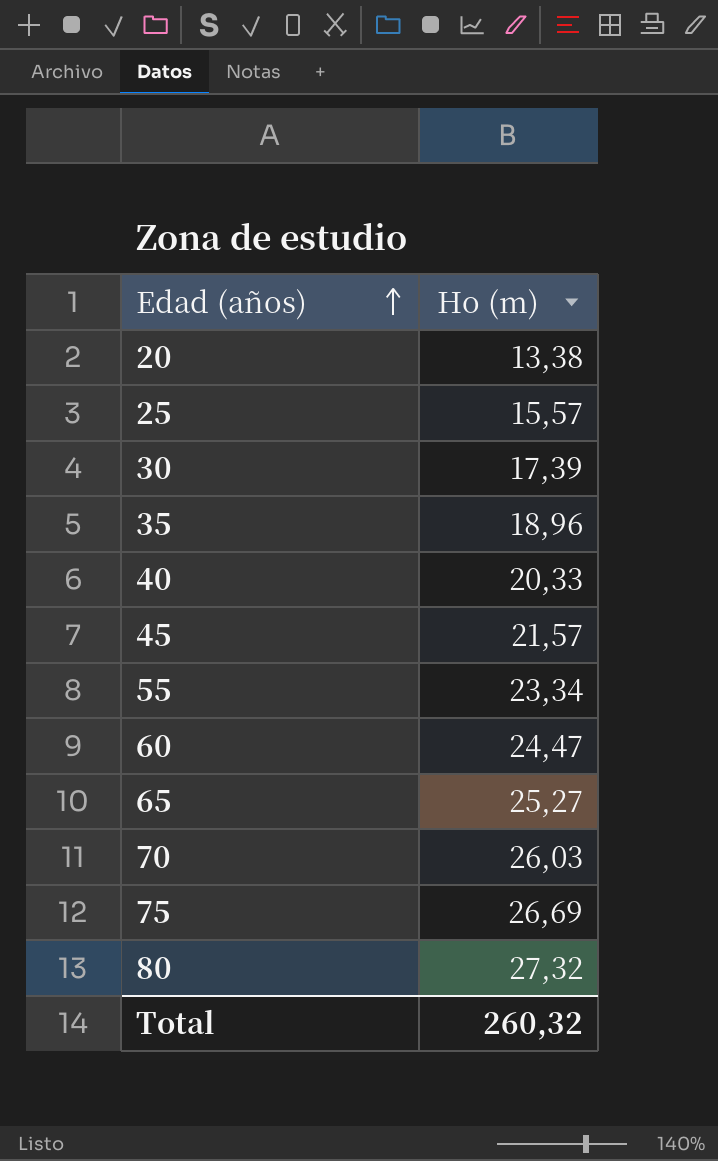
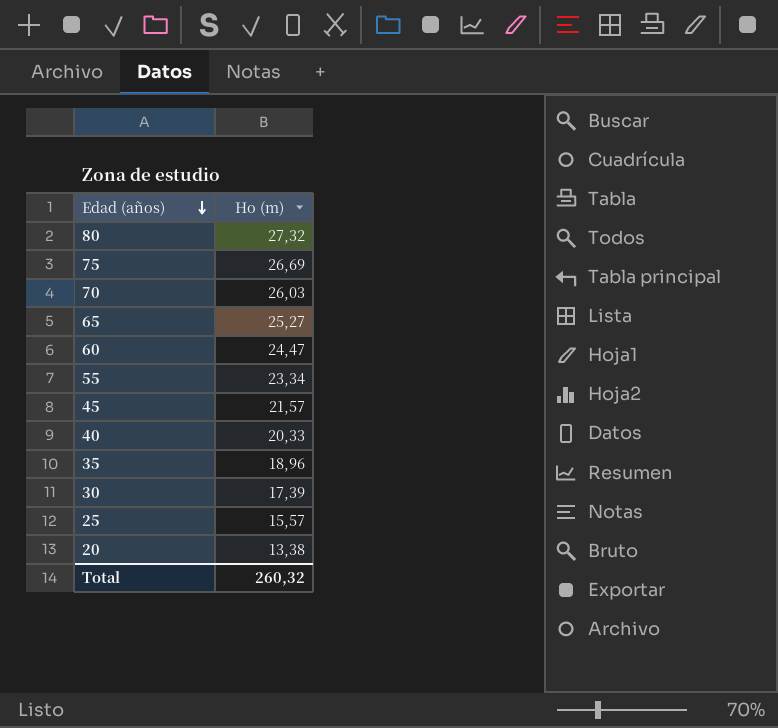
row order: Edad (años) ascending -> Edad (años) descending

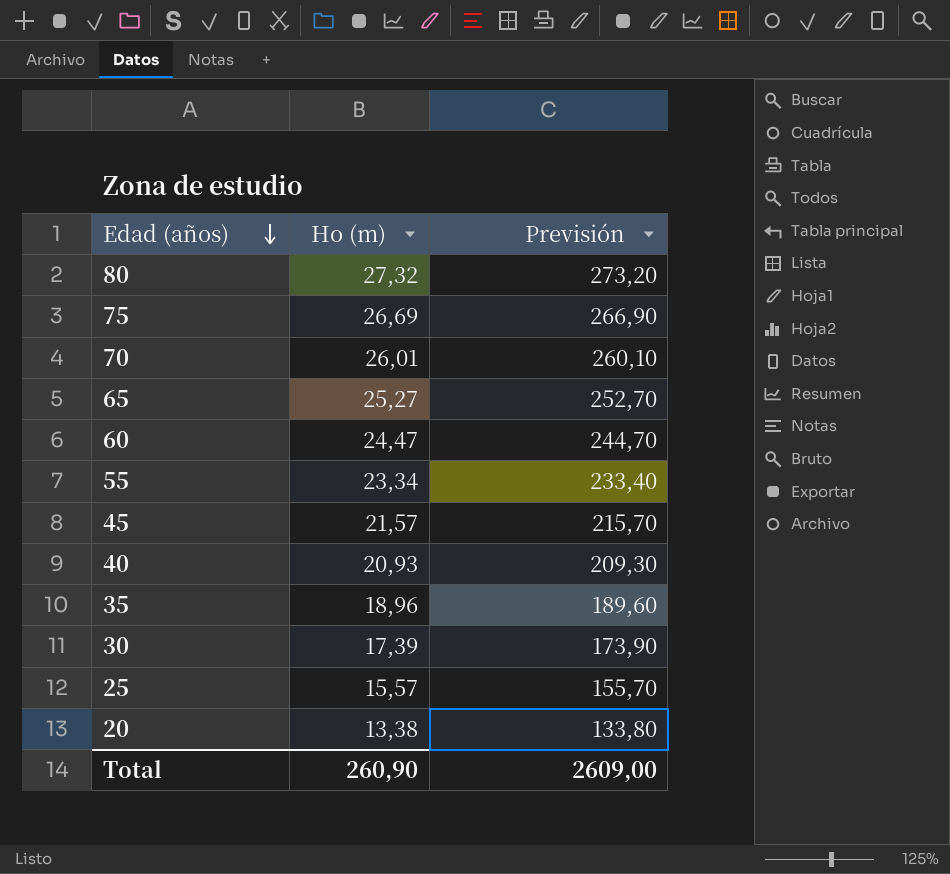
column Previsión | formula: none -> [Ho (m)] * 10
70 | Ho (m): 26,03 -> 26,01
40 | Ho (m): 20,33 -> 20,93
Total | Ho (m): 260,32 -> 260,90

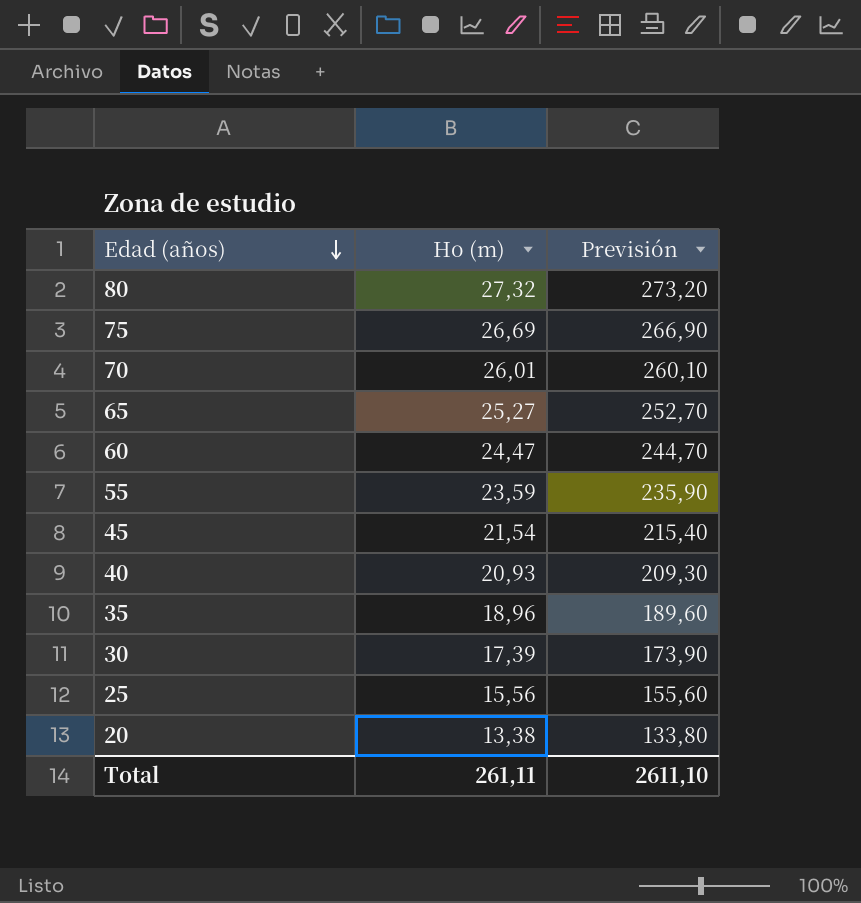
55 | Ho (m): 23,34 -> 23,59
55 | Previsión: 233,40 -> 235,90
45 | Ho (m): 21,57 -> 21,54
45 | Previsión: 215,70 -> 215,40
25 | Ho (m): 15,57 -> 15,56
25 | Previsión: 155,70 -> 155,60
Total | Ho (m): 260,90 -> 261,11
Total | Previsión: 2609,00 -> 2611,10

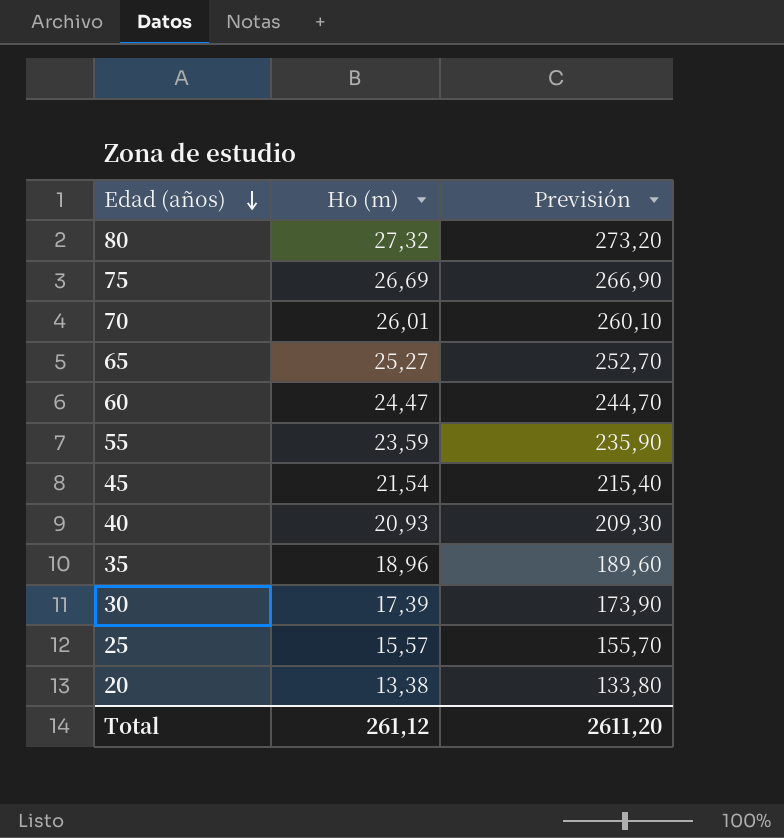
25 | Ho (m): 15,56 -> 15,57
25 | Previsión: 155,60 -> 155,70
Total | Ho (m): 261,11 -> 261,12
Total | Previsión: 2611,10 -> 2611,20

